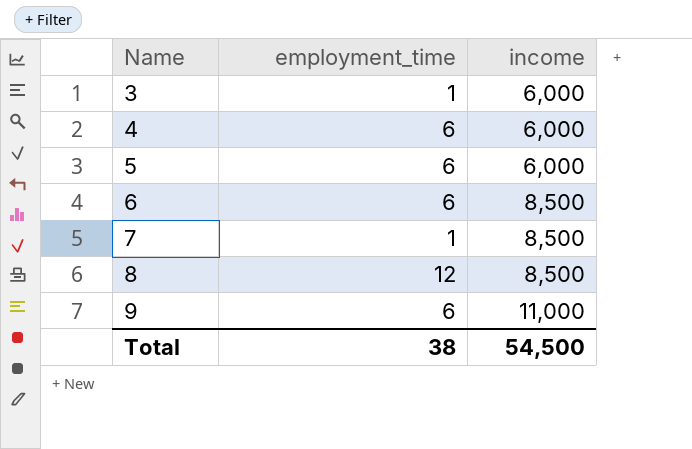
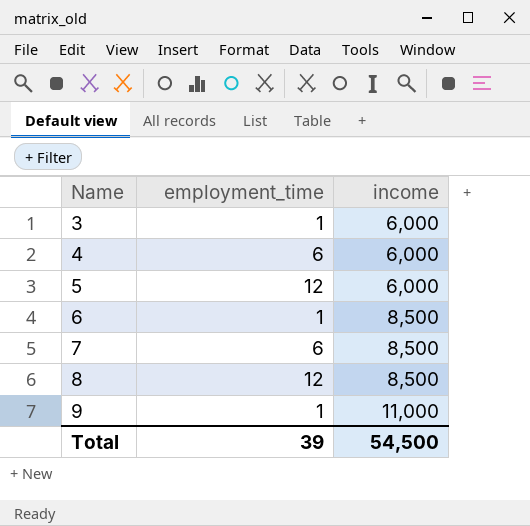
5 | employment_time: 6 -> 12
6 | employment_time: 6 -> 1
7 | employment_time: 1 -> 6
9 | employment_time: 6 -> 1
Total | employment_time: 38 -> 39

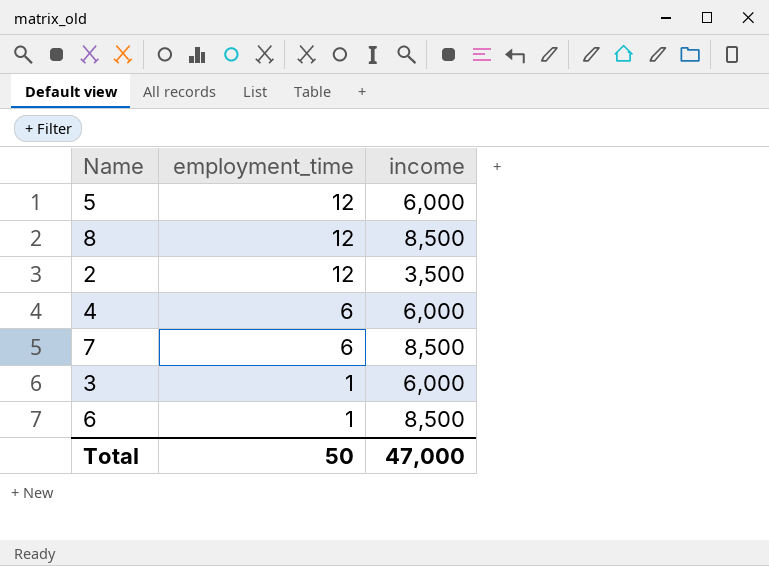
row order: Name ascending -> employment_time descending
row 9: 1 | 11,000 -> none
row 2: none -> 12 | 3,500
Total | employment_time: 39 -> 50
Total | income: 54,500 -> 47,000

